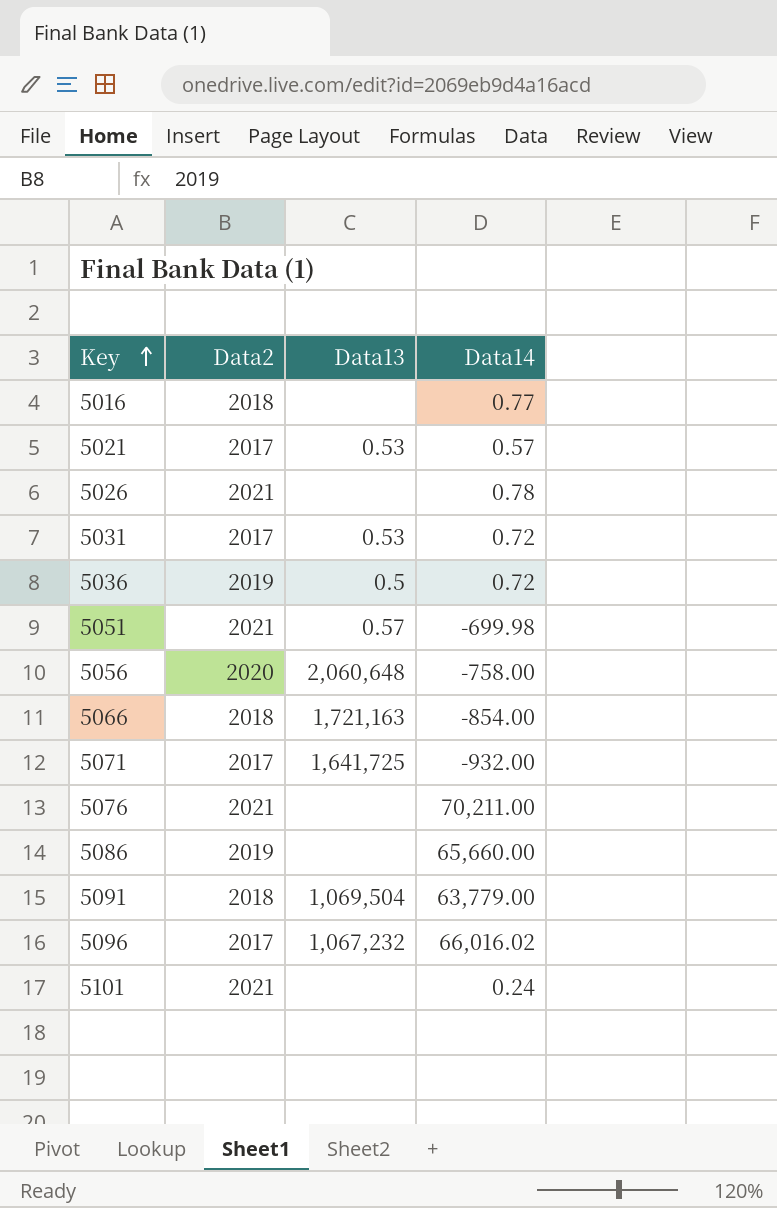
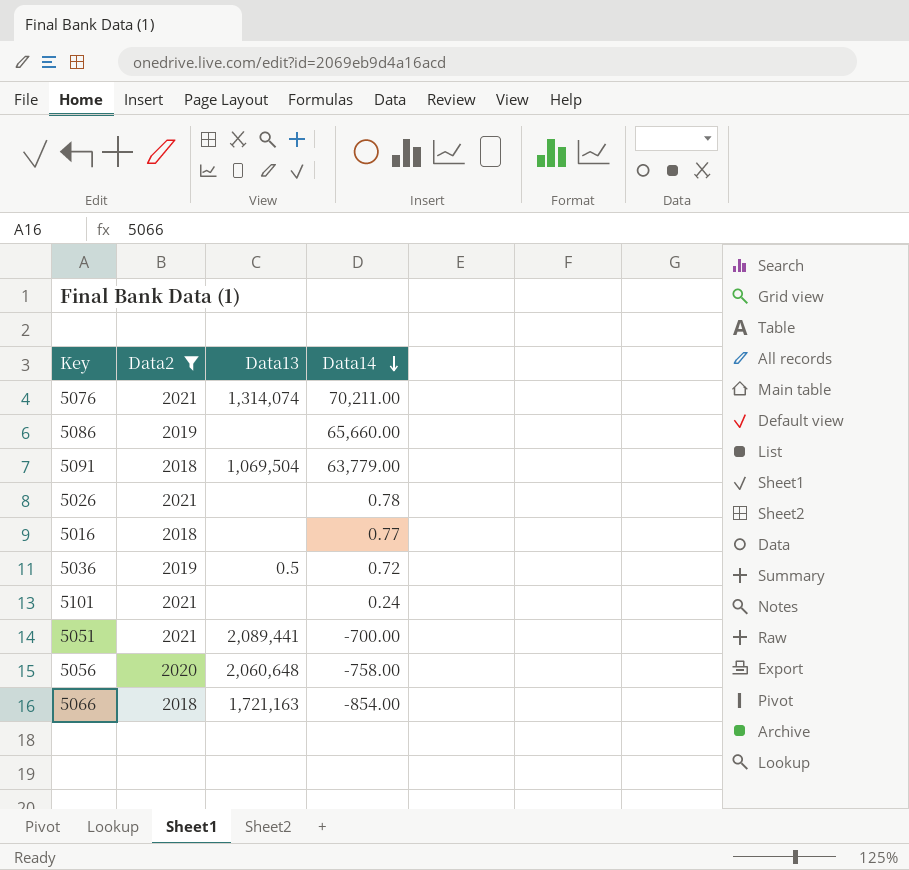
filter: none -> Data2 != 2017
row order: Key ascending -> Data14 descending
5076 | Data13: none -> 1,314,074
5051 | Data13: 0.57 -> 2,089,441
5051 | Data14: -699.98 -> -700.00

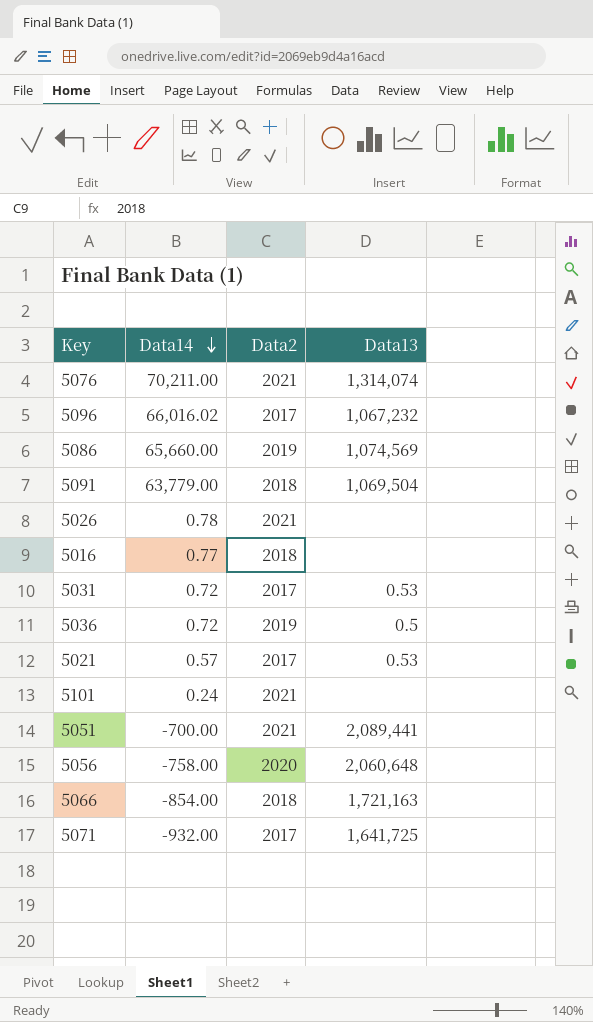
filter: Data2 != 2017 -> none
column Data14 | position: 4 -> 2
5086 | Data13: none -> 1,074,569

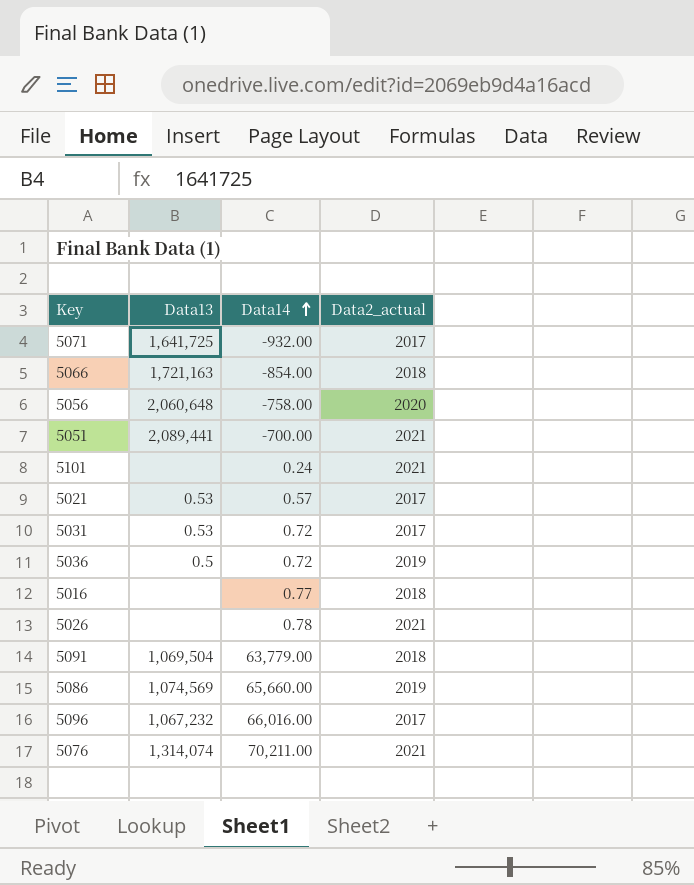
row order: Data14 descending -> Data14 ascending
column Data13 | position: 4 -> 2
column name: Data2 -> Data2_actual
5096 | Data14: 66,016.02 -> 66,016.00

